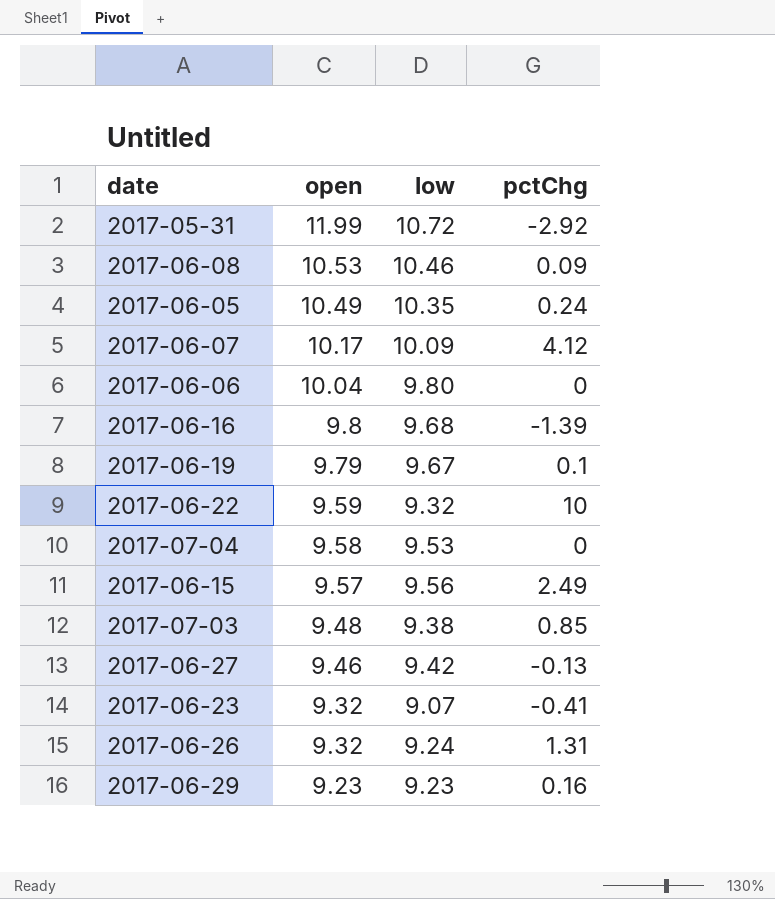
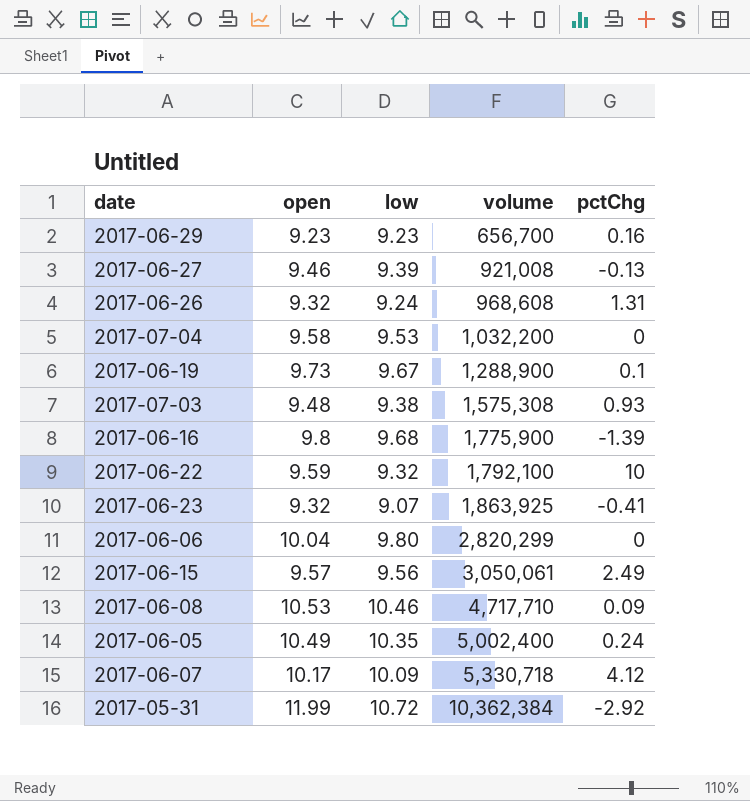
row order: open descending -> volume ascending
column volume | position: none -> 4
2017-06-27 | low: 9.42 -> 9.39
2017-06-19 | open: 9.79 -> 9.73
2017-07-03 | pctChg: 0.85 -> 0.93

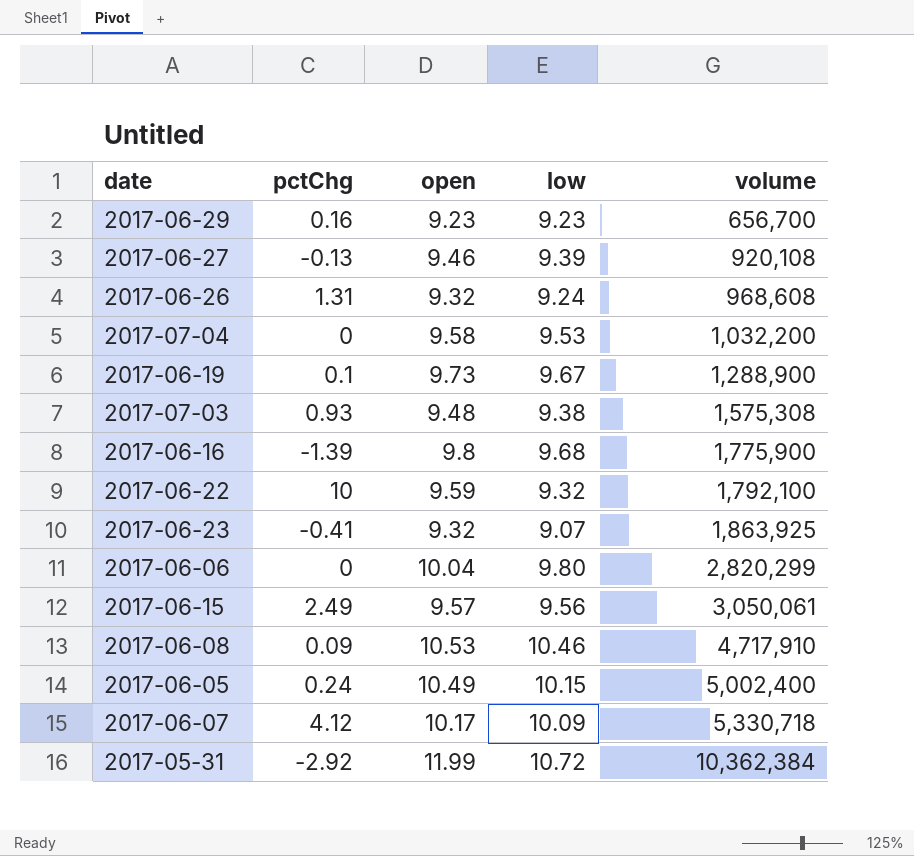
column pctChg | position: 5 -> 2
2017-06-27 | volume: 921,008 -> 920,108
2017-06-08 | volume: 4,717,710 -> 4,717,910
2017-06-05 | low: 10.35 -> 10.15

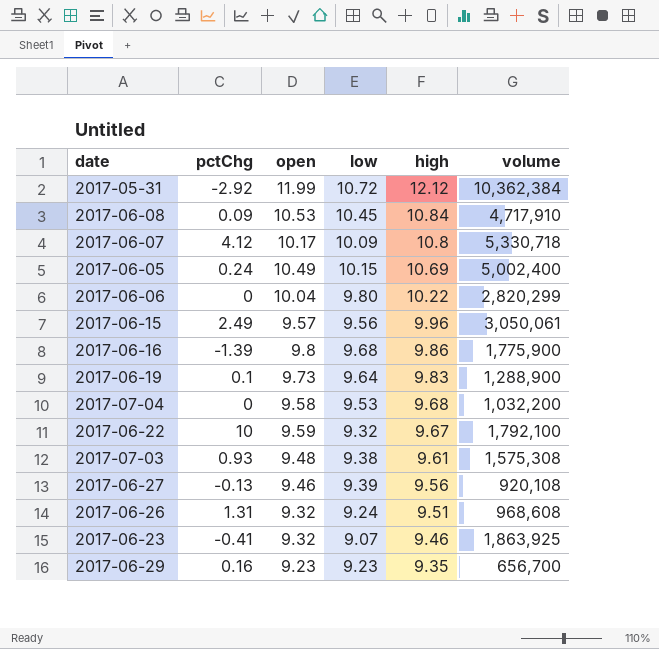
row order: volume ascending -> high descending
column high | position: none -> 5
2017-06-08 | low: 10.46 -> 10.45
2017-06-19 | low: 9.67 -> 9.64

